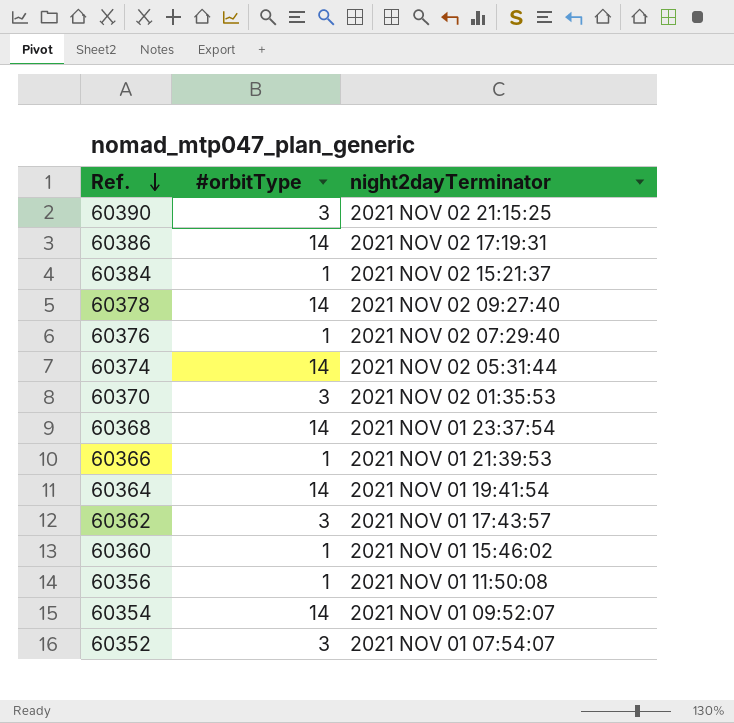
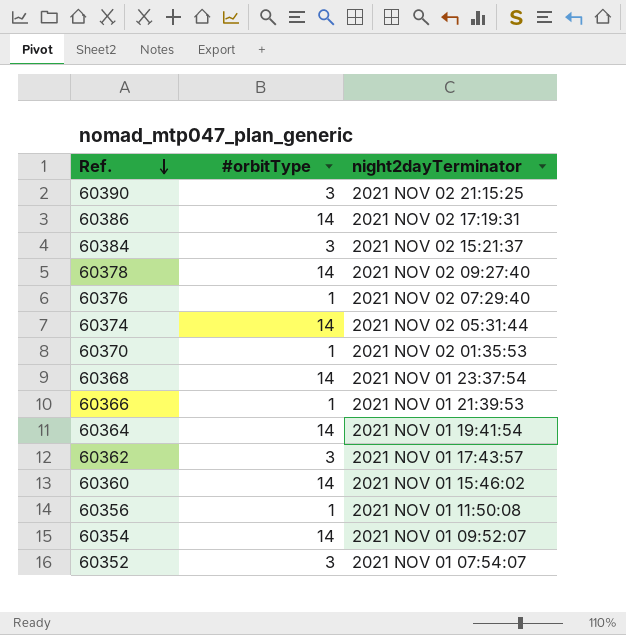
60384 | #orbitType: 1 -> 3
60370 | #orbitType: 3 -> 1
60360 | #orbitType: 1 -> 14

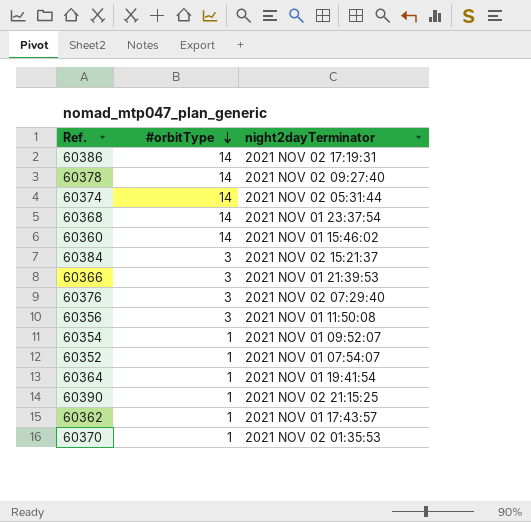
row order: Ref. descending -> #orbitType descending
60366 | #orbitType: 1 -> 3
60376 | #orbitType: 1 -> 3
60356 | #orbitType: 1 -> 3
60354 | #orbitType: 14 -> 1
60352 | #orbitType: 3 -> 1
60364 | #orbitType: 14 -> 1
60390 | #orbitType: 3 -> 1
60362 | #orbitType: 3 -> 1

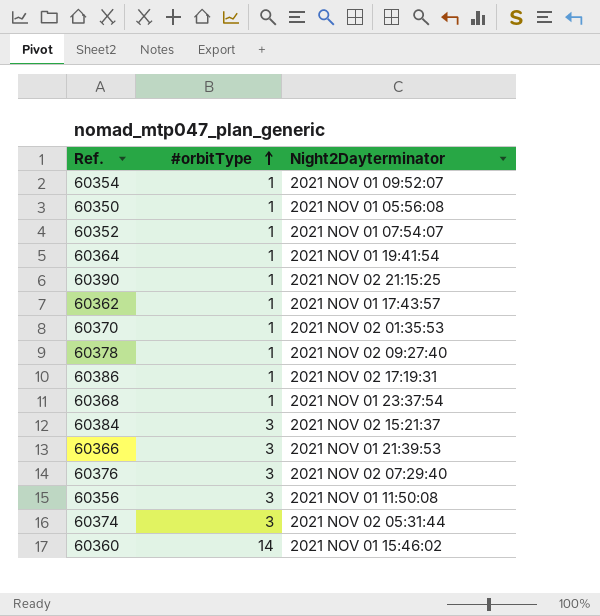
row order: #orbitType descending -> #orbitType ascending
column name: night2dayTerminator -> Night2Dayterminator
row 60350: none -> 1 | 2021 NOV 01 05:56:08
60378 | #orbitType: 14 -> 1
60386 | #orbitType: 14 -> 1
60368 | #orbitType: 14 -> 1
60374 | #orbitType: 14 -> 3

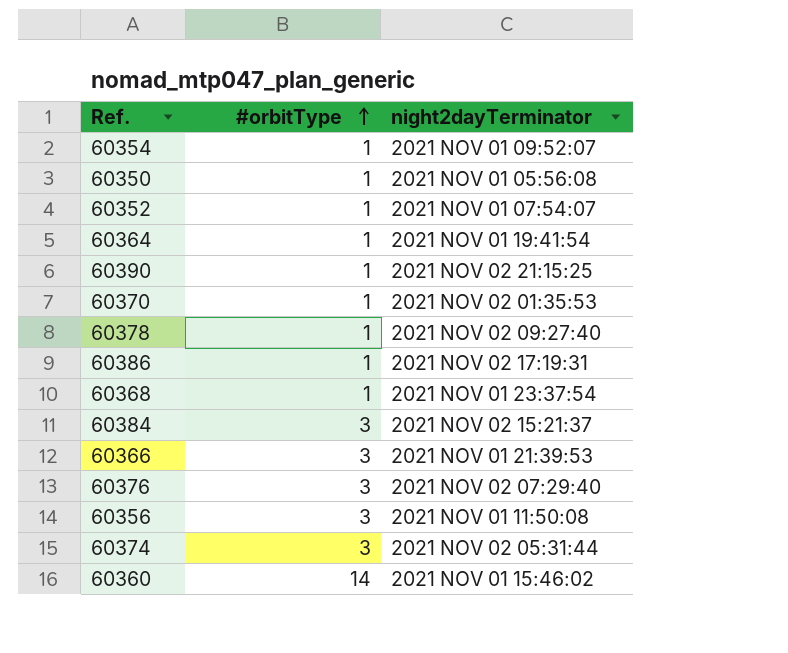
column name: Night2Dayterminator -> night2dayTerminator
row 60362: 1 | 2021 NOV 01 17:43:57 -> none

